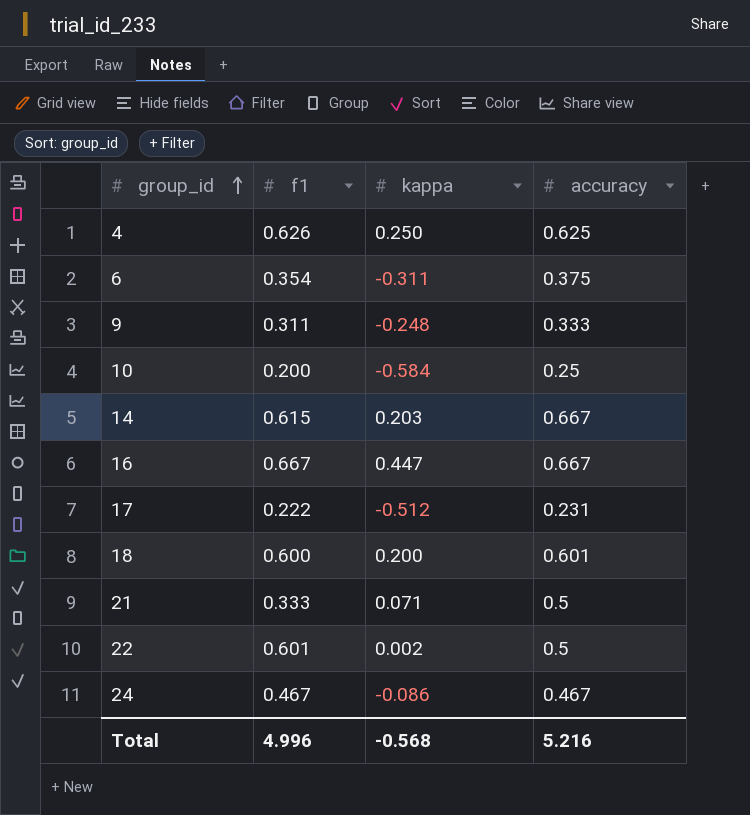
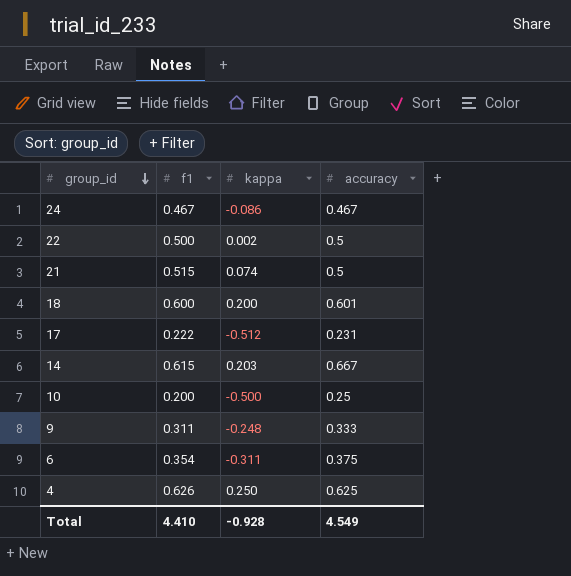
row order: group_id ascending -> group_id descending
row 16: 0.667 | 0.447 | 0.667 -> none
22 | f1: 0.601 -> 0.500
21 | f1: 0.333 -> 0.515
21 | kappa: 0.071 -> 0.074
10 | kappa: -0.584 -> -0.500
Total | f1: 4.996 -> 4.410
Total | kappa: -0.568 -> -0.928
Total | accuracy: 5.216 -> 4.549

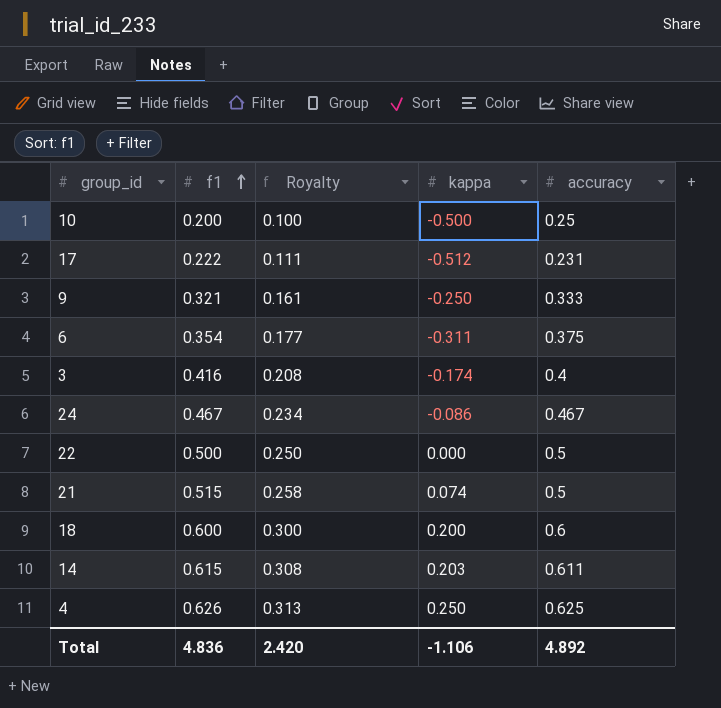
row order: group_id descending -> f1 ascending
column Royalty | formula: none -> [f1] * 0.5
9 | f1: 0.311 -> 0.321
9 | kappa: -0.248 -> -0.250
row 3: none -> 0.416 | 0.208 | -0.174 | 0.4
22 | kappa: 0.002 -> 0.000
18 | accuracy: 0.601 -> 0.6
14 | accuracy: 0.667 -> 0.611
Total | f1: 4.410 -> 4.836
Total | kappa: -0.928 -> -1.106
Total | accuracy: 4.549 -> 4.892

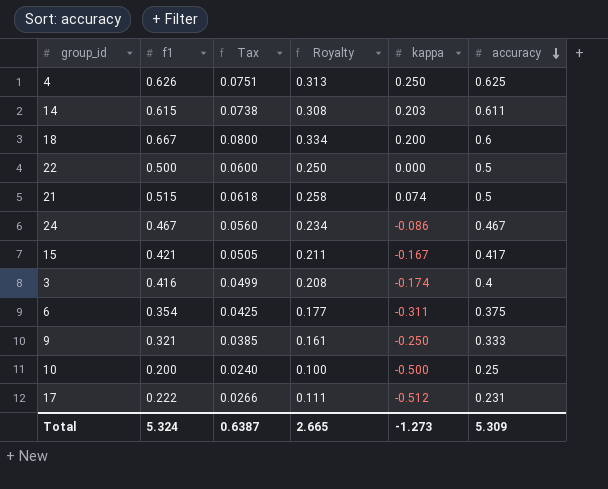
row order: f1 ascending -> accuracy descending
column Tax | formula: none -> [f1] * 0.12
18 | f1: 0.600 -> 0.667
18 | Royalty: 0.300 -> 0.334
row 15: none -> 0.421 | 0.0505 | 0.211 | -0.167 | 0.417
Total | f1: 4.836 -> 5.324
Total | Royalty: 2.420 -> 2.665
Total | kappa: -1.106 -> -1.273
Total | accuracy: 4.892 -> 5.309

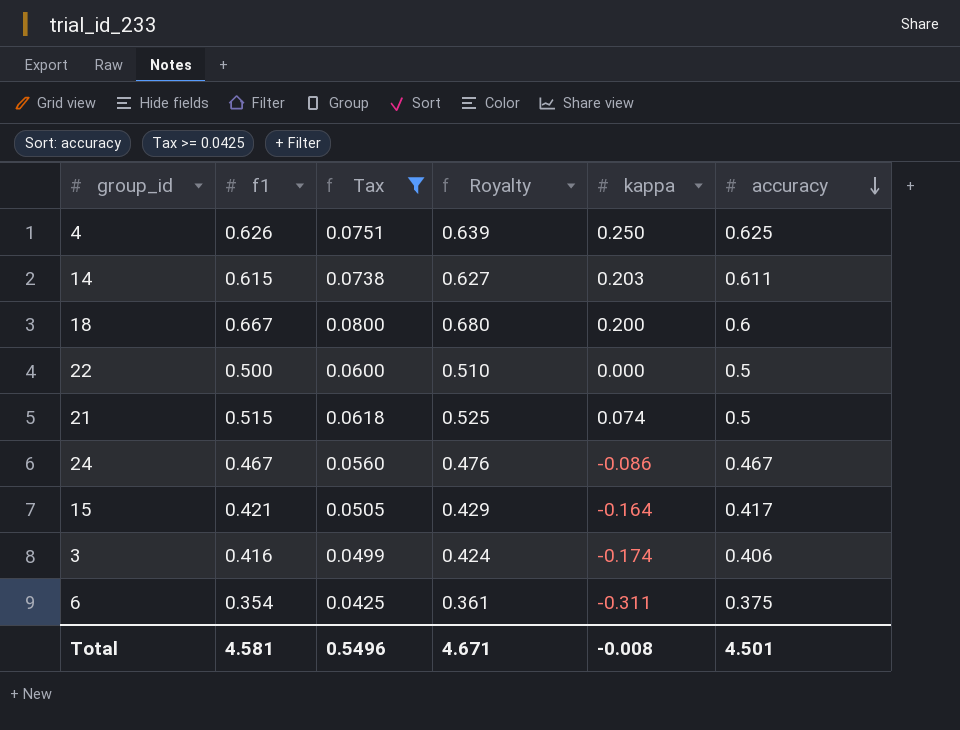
filter: none -> Tax >= 0.0425
column Royalty | formula: [f1] * 0.5 -> [f1] * 1.02
15 | kappa: -0.167 -> -0.164
3 | accuracy: 0.4 -> 0.406
Total | f1: 5.324 -> 4.581
Total | Tax: 0.6387 -> 0.5496
Total | Royalty: 2.665 -> 4.671
Total | kappa: -1.273 -> -0.008
Total | accuracy: 5.309 -> 4.501

